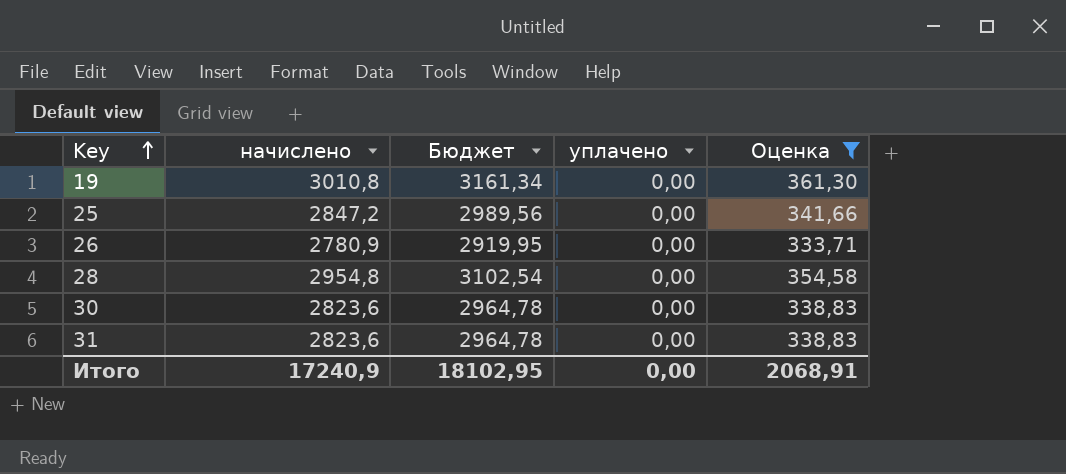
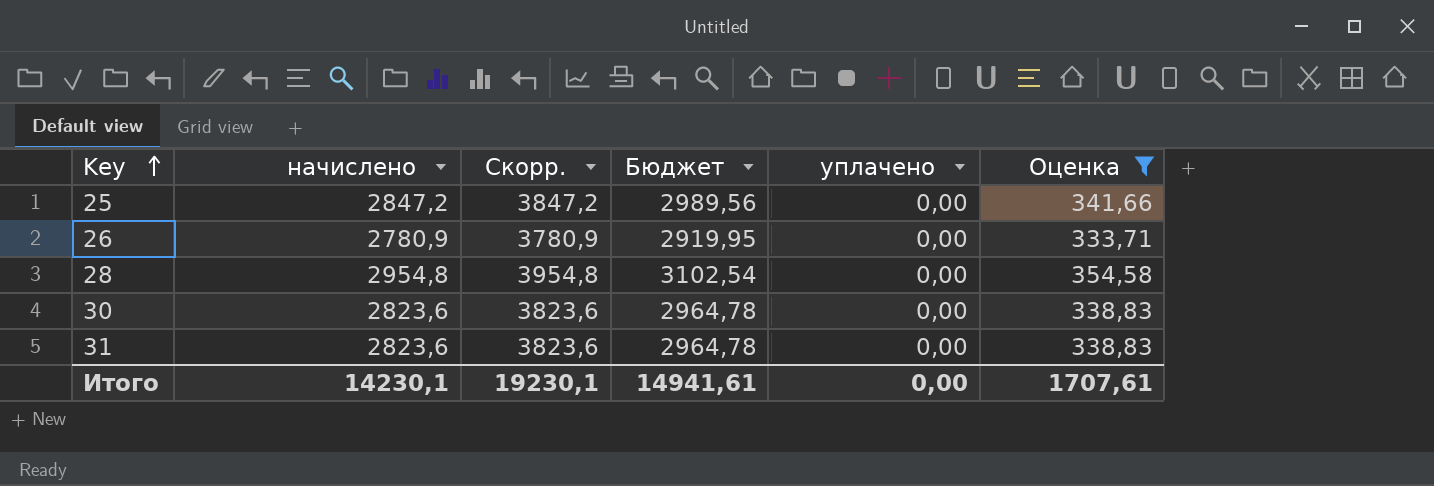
column Скорр. | formula: none -> [начислено] + 1000
row 19: 3010,8 | 3161,34 | 0,00 | 361,30 -> none
Итого | начислено: 17240,9 -> 14230,1
Итого | Бюджет: 18102,95 -> 14941,61
Итого | Оценка: 2068,91 -> 1707,61

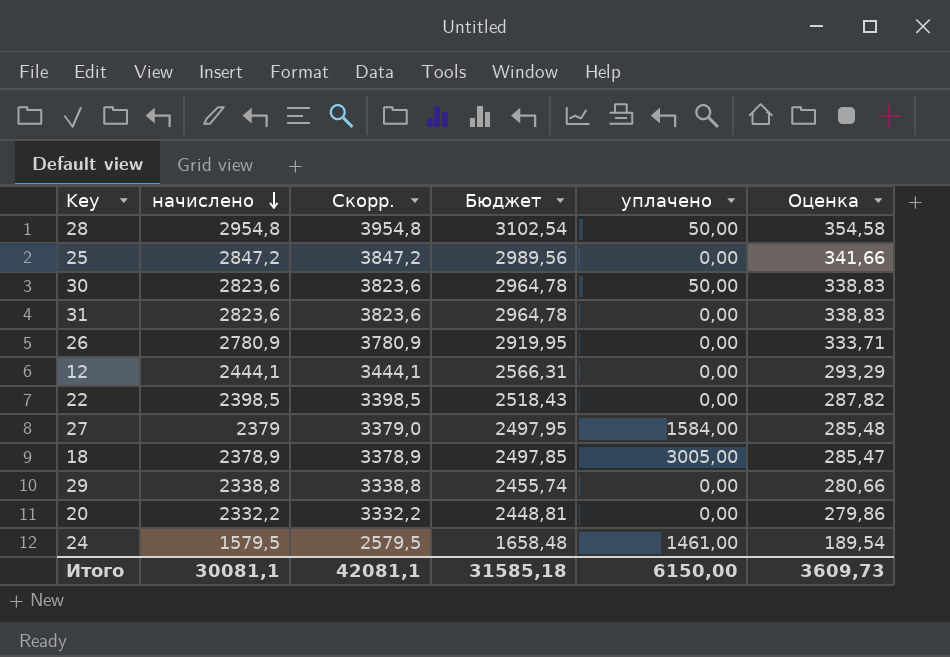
filter: Оценка >= 333,71 -> none
row order: Key ascending -> начислено descending
28 | уплачено: 0,00 -> 50,00
30 | уплачено: 0,00 -> 50,00
Итого | начислено: 14230,1 -> 30081,1
Итого | Скорр.: 19230,1 -> 42081,1
Итого | Бюджет: 14941,61 -> 31585,18
Итого | уплачено: 0,00 -> 6150,00
Итого | Оценка: 1707,61 -> 3609,73

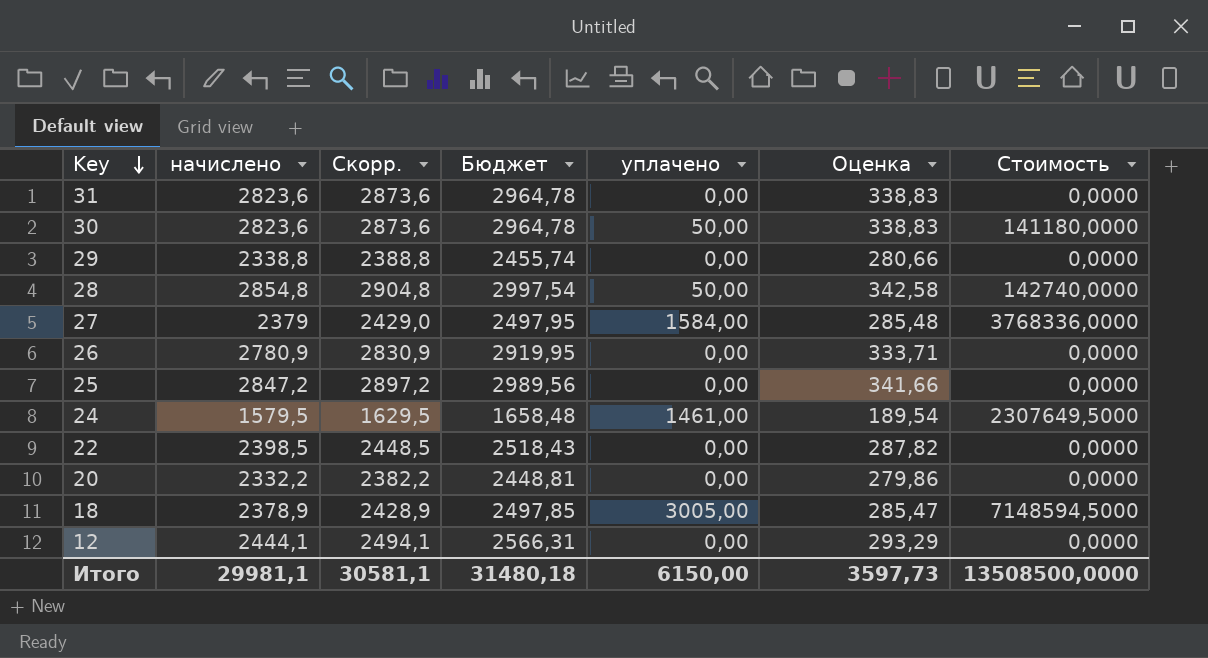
row order: начислено descending -> Key descending
column Скорр. | formula: [начислено] + 1000 -> [начислено] + 50
column Стоимость | formula: none -> [начислено] * [уплачено]
28 | начислено: 2954,8 -> 2854,8
28 | Бюджет: 3102,54 -> 2997,54
28 | Оценка: 354,58 -> 342,58
Итого | начислено: 30081,1 -> 29981,1
Итого | Скорр.: 42081,1 -> 30581,1
Итого | Бюджет: 31585,18 -> 31480,18
Итого | Оценка: 3609,73 -> 3597,73

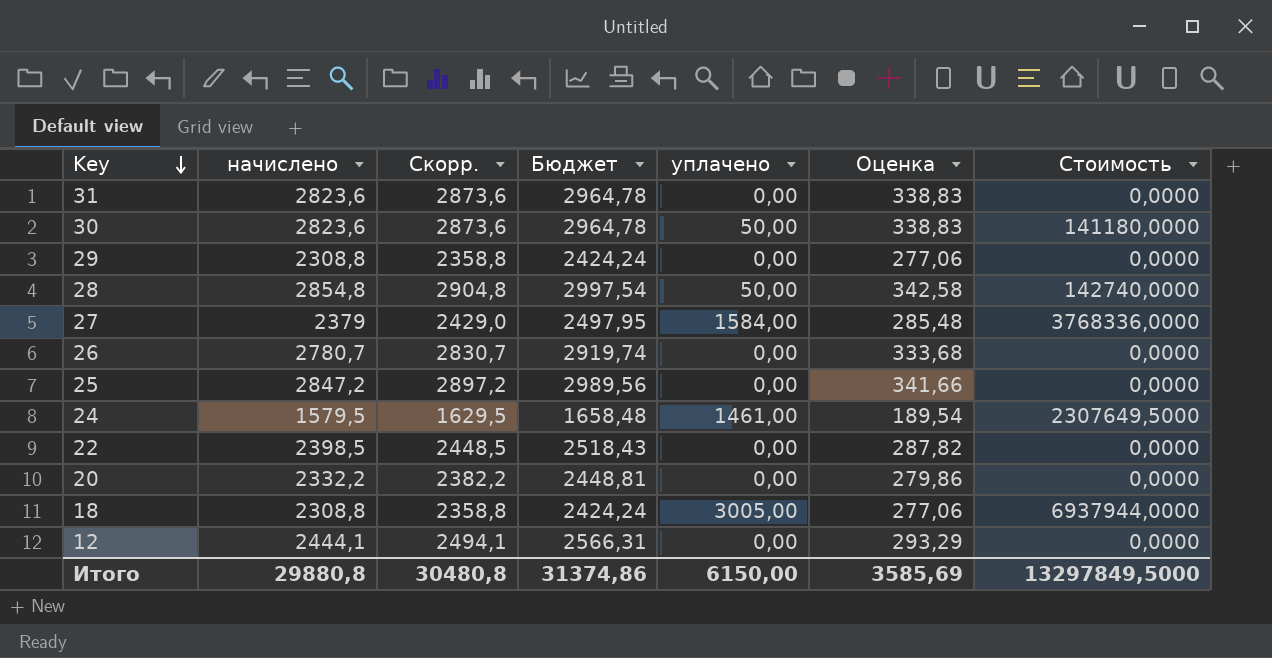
29 | начислено: 2338,8 -> 2308,8
29 | Скорр.: 2388,8 -> 2358,8
29 | Бюджет: 2455,74 -> 2424,24
29 | Оценка: 280,66 -> 277,06
26 | начислено: 2780,9 -> 2780,7
26 | Скорр.: 2830,9 -> 2830,7
26 | Бюджет: 2919,95 -> 2919,74
26 | Оценка: 333,71 -> 333,68
18 | начислено: 2378,9 -> 2308,8
18 | Скорр.: 2428,9 -> 2358,8
18 | Бюджет: 2497,85 -> 2424,24
18 | Оценка: 285,47 -> 277,06
18 | Стоимость: 7148594,5000 -> 6937944,0000
Итого | начислено: 29981,1 -> 29880,8
Итого | Скорр.: 30581,1 -> 30480,8
Итого | Бюджет: 31480,18 -> 31374,86
Итого | Оценка: 3597,73 -> 3585,69
Итого | Стоимость: 13508500,0000 -> 13297849,5000

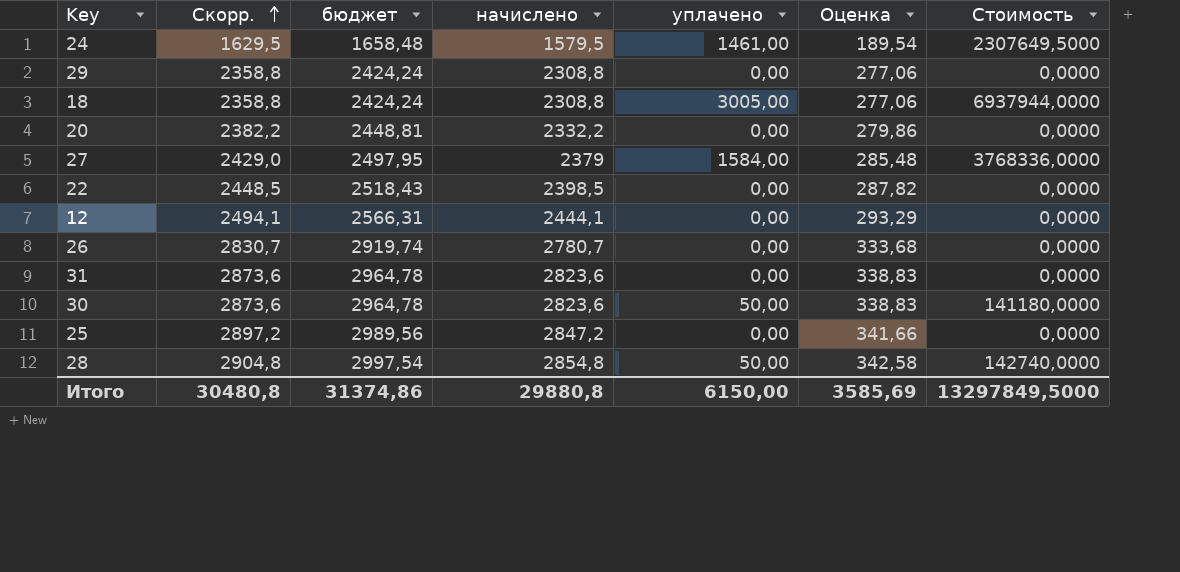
row order: Key descending -> Скорр. ascending
column name: Бюджет -> бюджет
column начислено | position: 2 -> 4

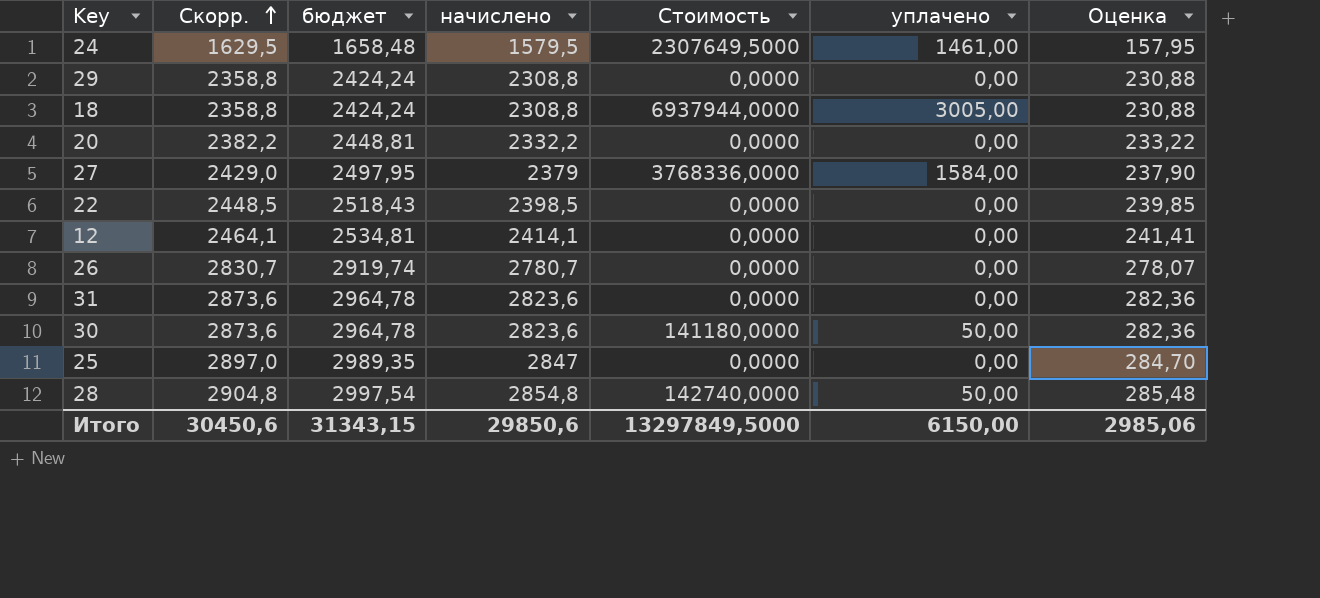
column Стоимость | position: 7 -> 5
column Оценка | formula: [начислено] * 0,12 -> [начислено] * 0,1
12 | Скорр.: 2494,1 -> 2464,1
12 | бюджет: 2566,31 -> 2534,81
12 | начислено: 2444,1 -> 2414,1
25 | Скорр.: 2897,2 -> 2897,0
25 | бюджет: 2989,56 -> 2989,35
25 | начислено: 2847,2 -> 2847
Итого | Скорр.: 30480,8 -> 30450,6
Итого | бюджет: 31374,86 -> 31343,15
Итого | начислено: 29880,8 -> 29850,6
Итого | Оценка: 3585,69 -> 2985,06

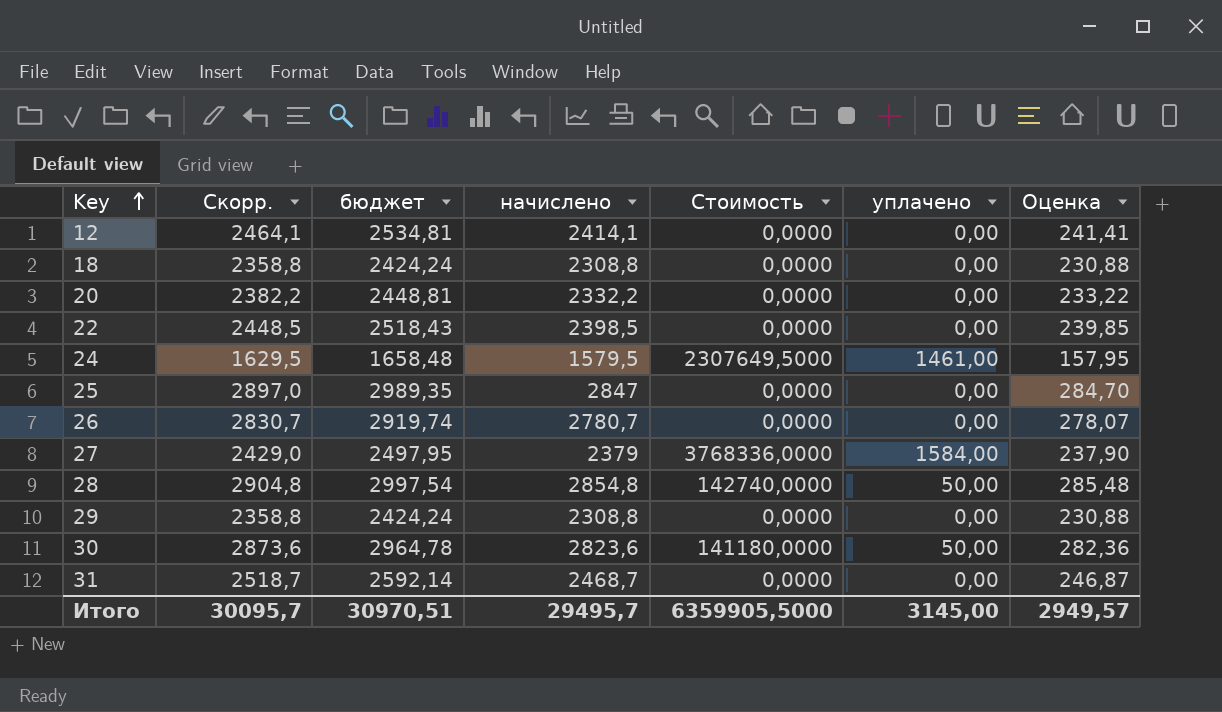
row order: Скорр. ascending -> Key ascending
18 | Стоимость: 6937944,0000 -> 0,0000
18 | уплачено: 3005,00 -> 0,00
31 | Скорр.: 2873,6 -> 2518,7
31 | бюджет: 2964,78 -> 2592,14
31 | начислено: 2823,6 -> 2468,7
31 | Оценка: 282,36 -> 246,87
Итого | Скорр.: 30450,6 -> 30095,7
Итого | бюджет: 31343,15 -> 30970,51
Итого | начислено: 29850,6 -> 29495,7
Итого | Стоимость: 13297849,5000 -> 6359905,5000
Итого | уплачено: 6150,00 -> 3145,00
Итого | Оценка: 2985,06 -> 2949,57

